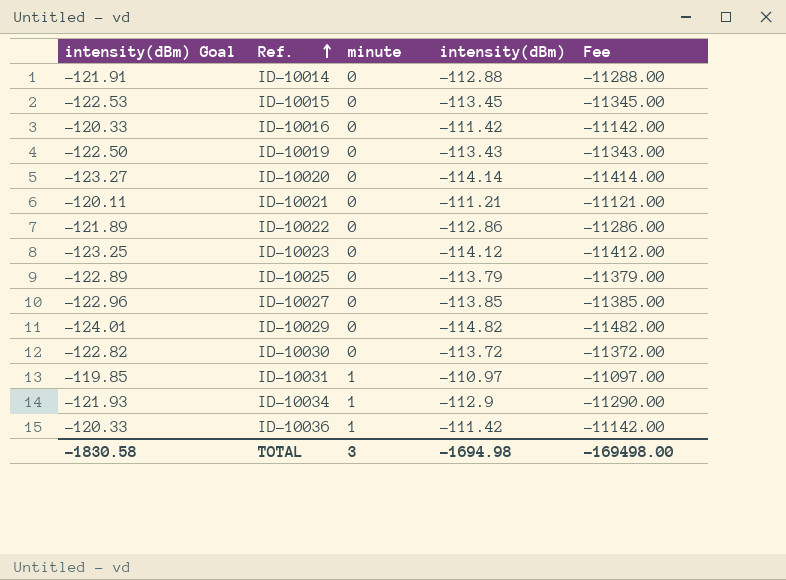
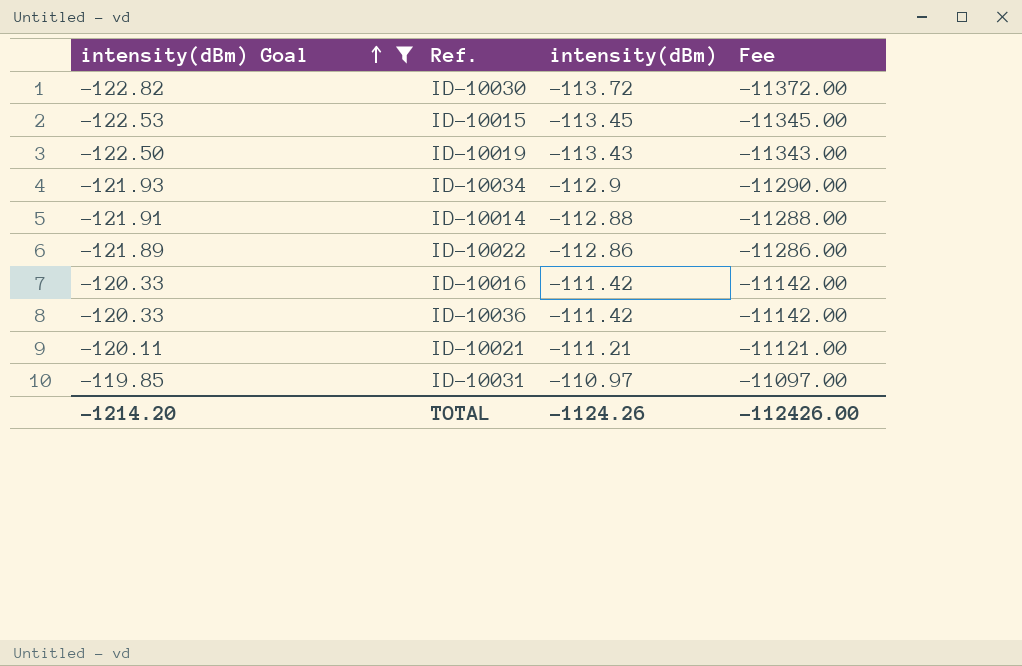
filter: none -> intensity(dBm) Goal >= -122.82
row order: Ref. ascending -> intensity(dBm) Goal ascending
column minute | position: 3 -> none
TOTAL | intensity(dBm) Goal: -1830.58 -> -1214.20
TOTAL | intensity(dBm): -1694.98 -> -1124.26
TOTAL | Fee: -169498.00 -> -112426.00

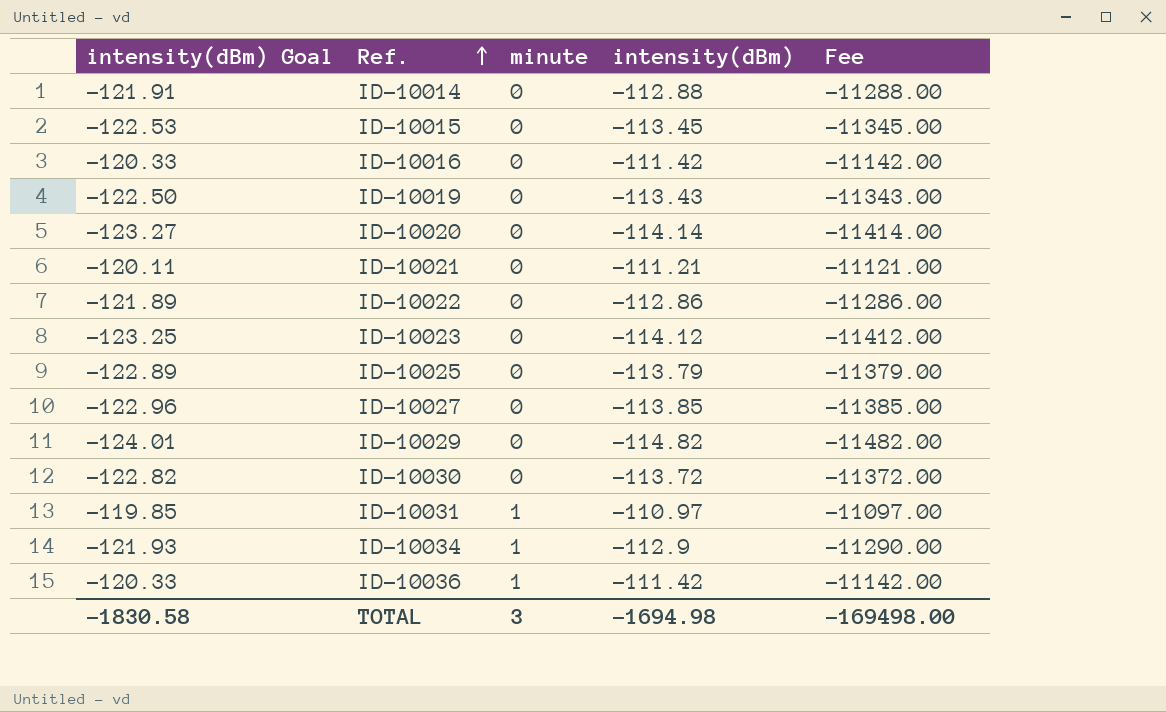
filter: intensity(dBm) Goal >= -122.82 -> none
row order: intensity(dBm) Goal ascending -> Ref. ascending
column minute | position: none -> 3
TOTAL | intensity(dBm) Goal: -1214.20 -> -1830.58
TOTAL | intensity(dBm): -1124.26 -> -1694.98
TOTAL | Fee: -112426.00 -> -169498.00

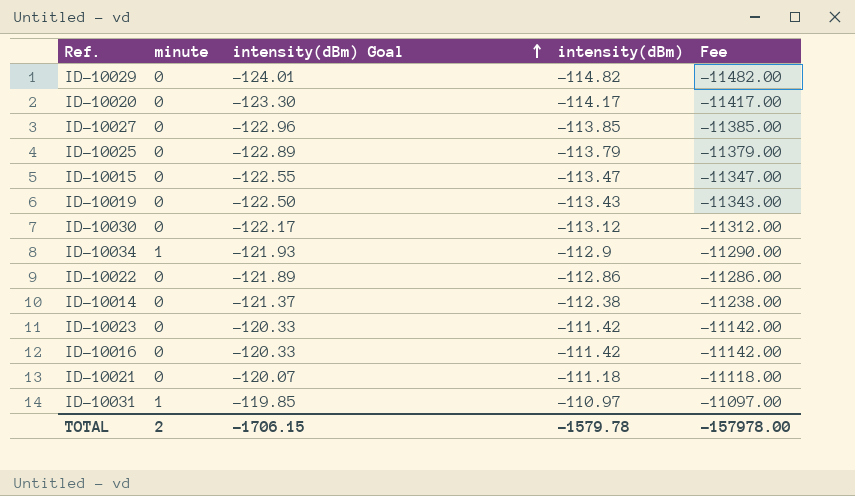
row order: Ref. ascending -> intensity(dBm) Goal ascending
column intensity(dBm) Goal | position: 1 -> 3
row ID-10036: -120.33 | 1 | -111.42 | -11142.00 -> none
ID-10020 | intensity(dBm) Goal: -123.27 -> -123.30
ID-10020 | intensity(dBm): -114.14 -> -114.17
ID-10020 | Fee: -11414.00 -> -11417.00
ID-10015 | intensity(dBm) Goal: -122.53 -> -122.55
ID-10015 | intensity(dBm): -113.45 -> -113.47
ID-10015 | Fee: -11345.00 -> -11347.00
ID-10030 | intensity(dBm) Goal: -122.82 -> -122.17
ID-10030 | intensity(dBm): -113.72 -> -113.12
ID-10030 | Fee: -11372.00 -> -11312.00
ID-10014 | intensity(dBm) Goal: -121.91 -> -121.37
ID-10014 | intensity(dBm): -112.88 -> -112.38
ID-10014 | Fee: -11288.00 -> -11238.00
ID-10023 | intensity(dBm) Goal: -123.25 -> -120.33
ID-10023 | intensity(dBm): -114.12 -> -111.42
ID-10023 | Fee: -11412.00 -> -11142.00
ID-10021 | intensity(dBm) Goal: -120.11 -> -120.07
ID-10021 | intensity(dBm): -111.21 -> -111.18
ID-10021 | Fee: -11121.00 -> -11118.00
TOTAL | minute: 3 -> 2
TOTAL | intensity(dBm) Goal: -1830.58 -> -1706.15
TOTAL | intensity(dBm): -1694.98 -> -1579.78
TOTAL | Fee: -169498.00 -> -157978.00

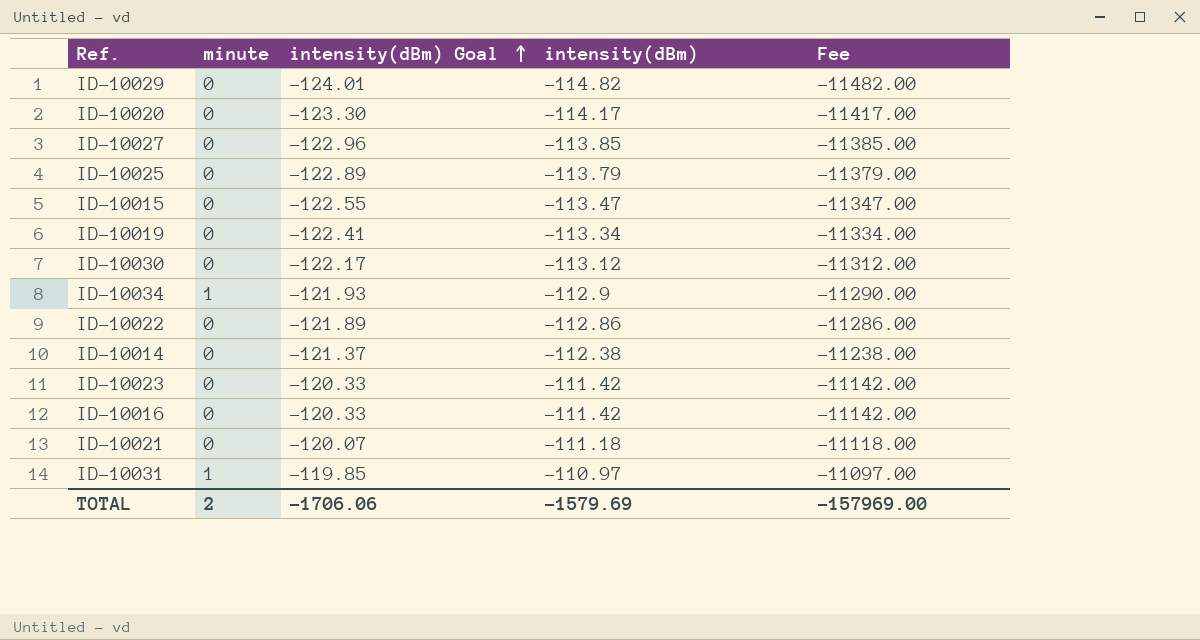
ID-10019 | intensity(dBm) Goal: -122.50 -> -122.41
ID-10019 | intensity(dBm): -113.43 -> -113.34
ID-10019 | Fee: -11343.00 -> -11334.00
TOTAL | intensity(dBm) Goal: -1706.15 -> -1706.06
TOTAL | intensity(dBm): -1579.78 -> -1579.69
TOTAL | Fee: -157978.00 -> -157969.00

